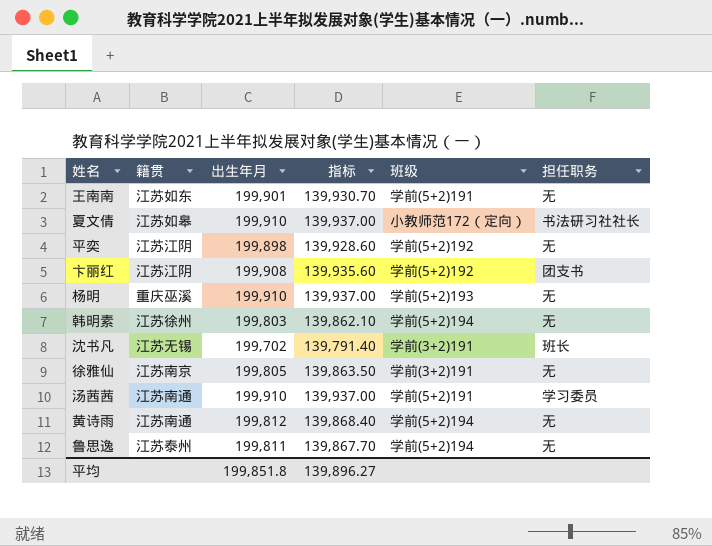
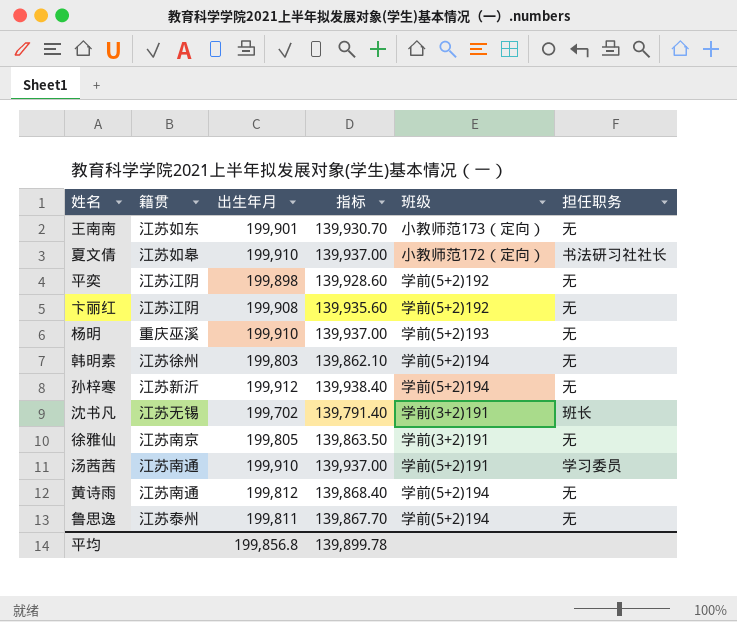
王南南 | 班级: 学前(5+2)191 -> 小教师范173（定向）
卞丽红 | 担任职务: 团支书 -> 无
row 孙梓寒: none -> 江苏新沂 | 199,912 | 139,938.40 | 学前(5+2)194 | 无
平均 | 出生年月: 199,851.8 -> 199,856.8
平均 | 指标: 139,896.27 -> 139,899.78

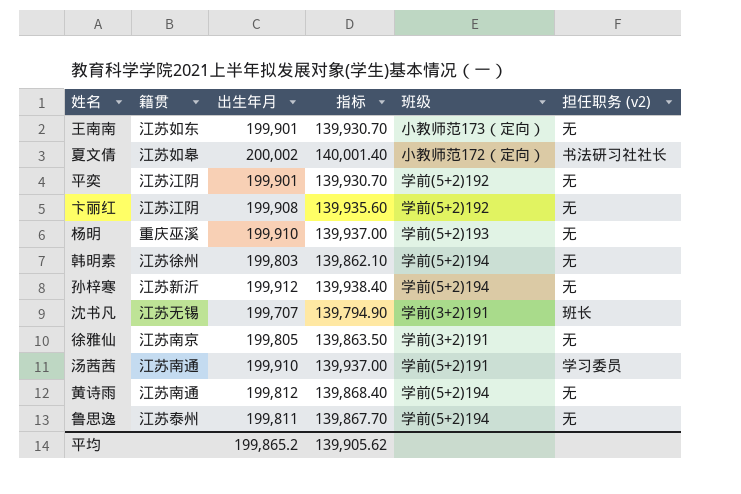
column name: 担任职务 -> 担任职务 (v2)
夏文倩 | 出生年月: 199,910 -> 200,002
夏文倩 | 指标: 139,937.00 -> 140,001.40
平奕 | 出生年月: 199,898 -> 199,901
平奕 | 指标: 139,928.60 -> 139,930.70
沈书凡 | 出生年月: 199,702 -> 199,707
沈书凡 | 指标: 139,791.40 -> 139,794.90
平均 | 出生年月: 199,856.8 -> 199,865.2
平均 | 指标: 139,899.78 -> 139,905.62

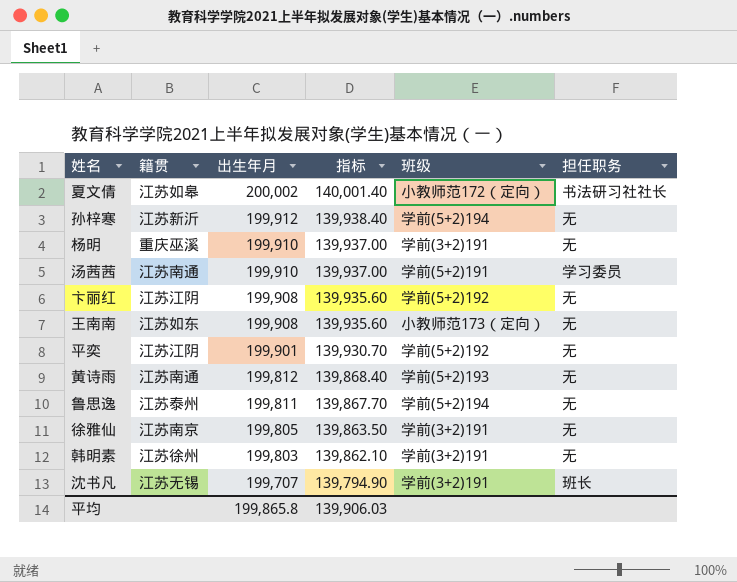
row order: none -> 出生年月 descending
column name: 担任职务 (v2) -> 担任职务
杨明 | 班级: 学前(5+2)193 -> 学前(3+2)191
王南南 | 出生年月: 199,901 -> 199,908
王南南 | 指标: 139,930.70 -> 139,935.60
黄诗雨 | 班级: 学前(5+2)194 -> 学前(5+2)193
韩明素 | 班级: 学前(5+2)194 -> 学前(3+2)191
平均 | 出生年月: 199,865.2 -> 199,865.8
平均 | 指标: 139,905.62 -> 139,906.03

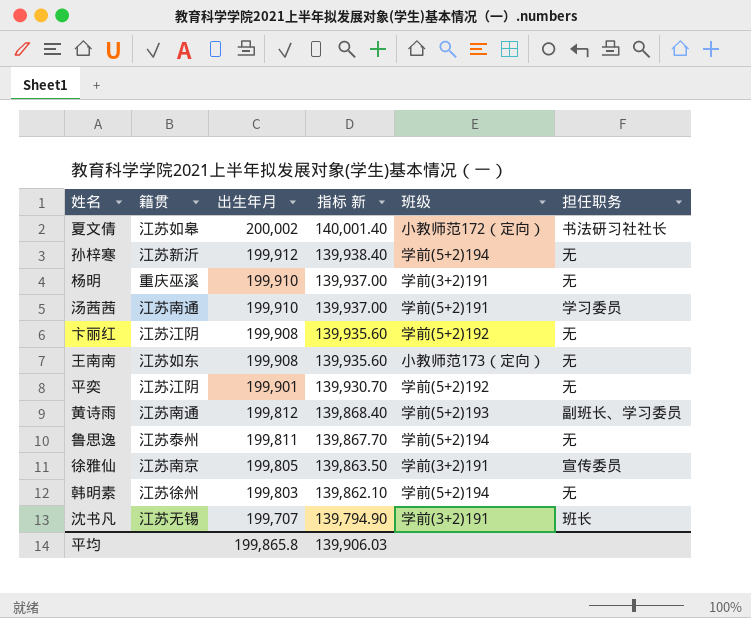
column name: 指标 -> 指标 新
黄诗雨 | 担任职务: 无 -> 副班长、学习委员
徐雅仙 | 担任职务: 无 -> 宣传委员
韩明素 | 班级: 学前(3+2)191 -> 学前(5+2)194

